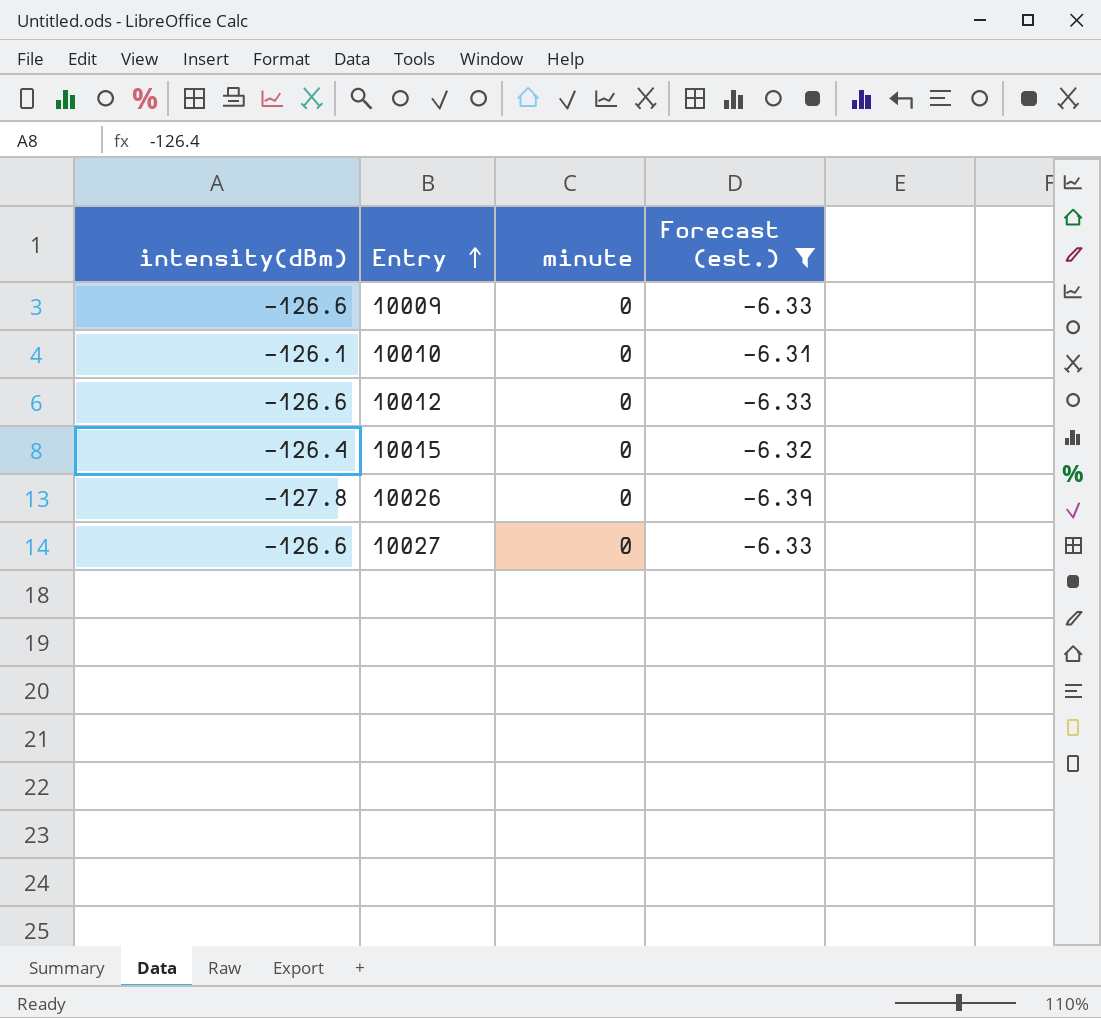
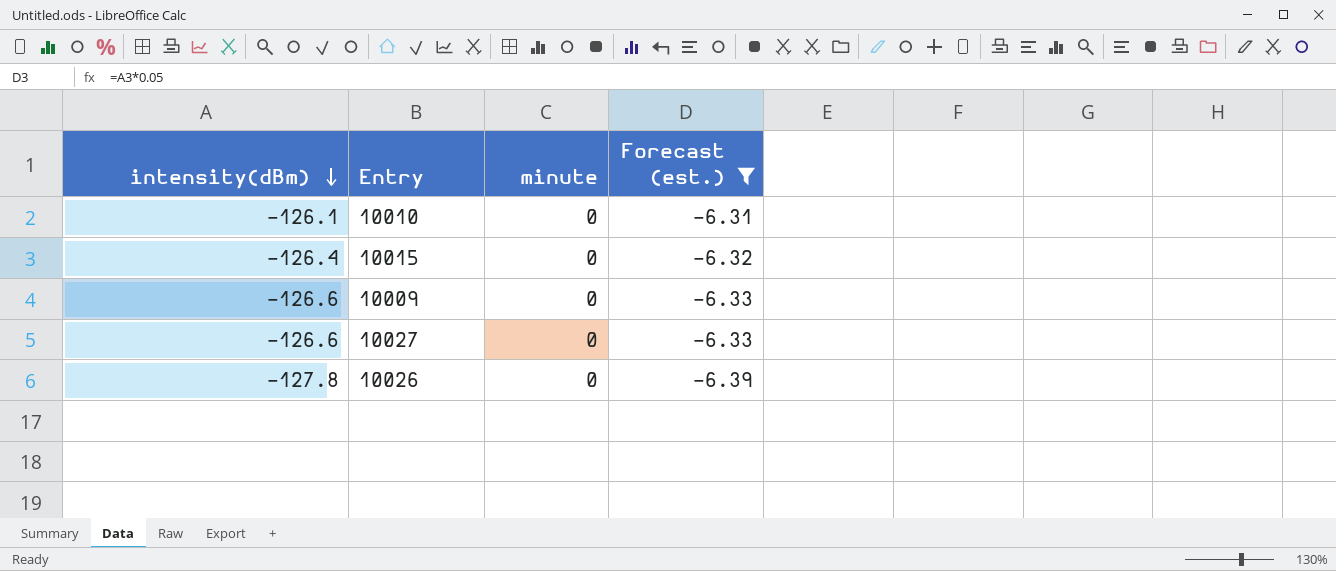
row order: Entry ascending -> intensity(dBm) descending
row 10012: -126.6 | 0 | -6.33 -> none

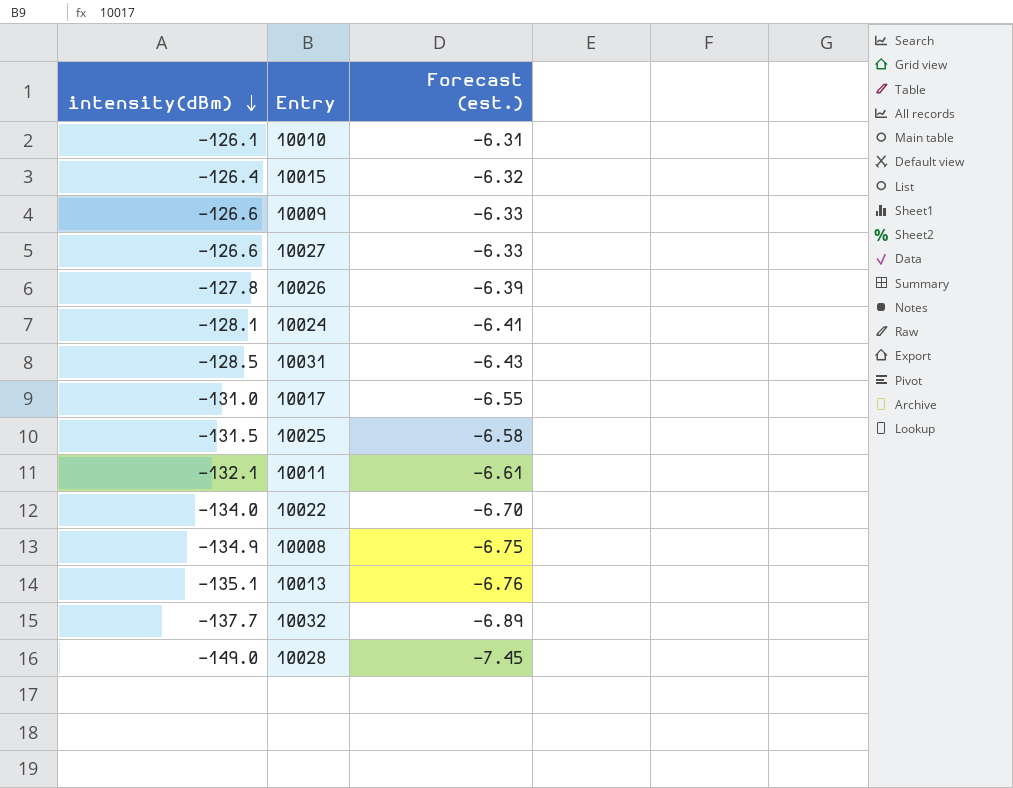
filter: Forecast (est.) >= -6.39 -> none
column minute | position: 3 -> none

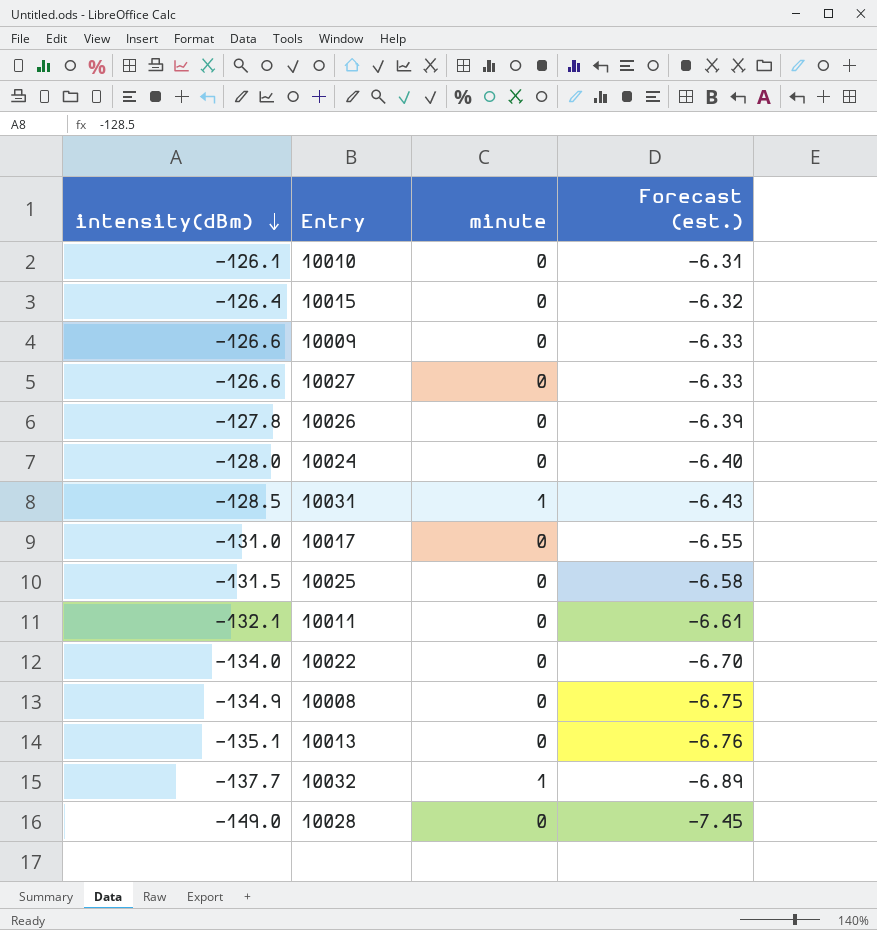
column minute | position: none -> 3
10024 | intensity(dBm): -128.1 -> -128.0
10024 | Forecast (est.): -6.41 -> -6.40

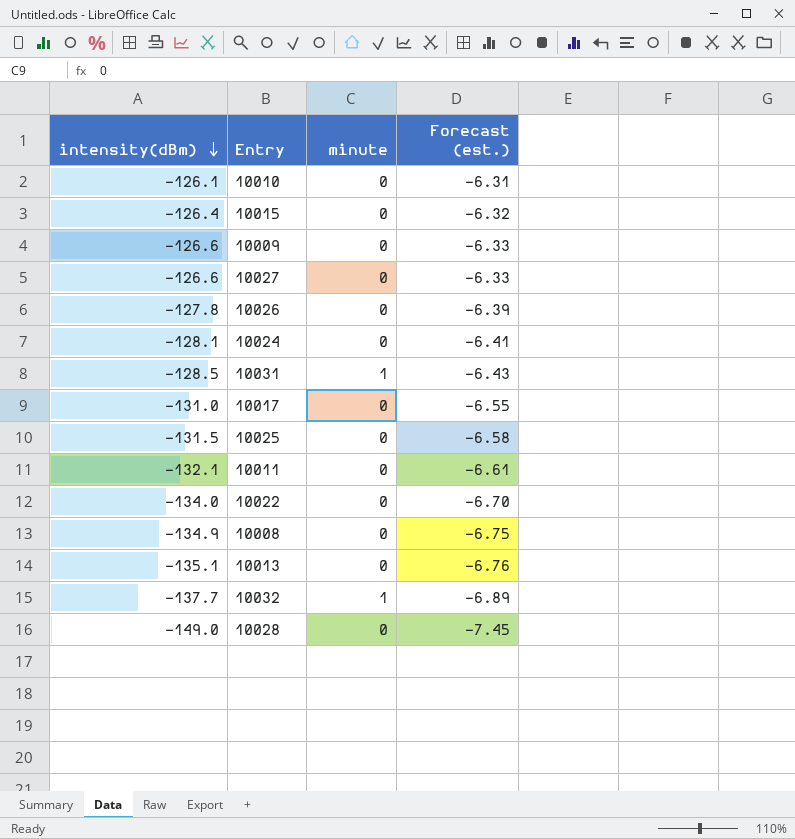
10024 | intensity(dBm): -128.0 -> -128.1
10024 | Forecast (est.): -6.40 -> -6.41

